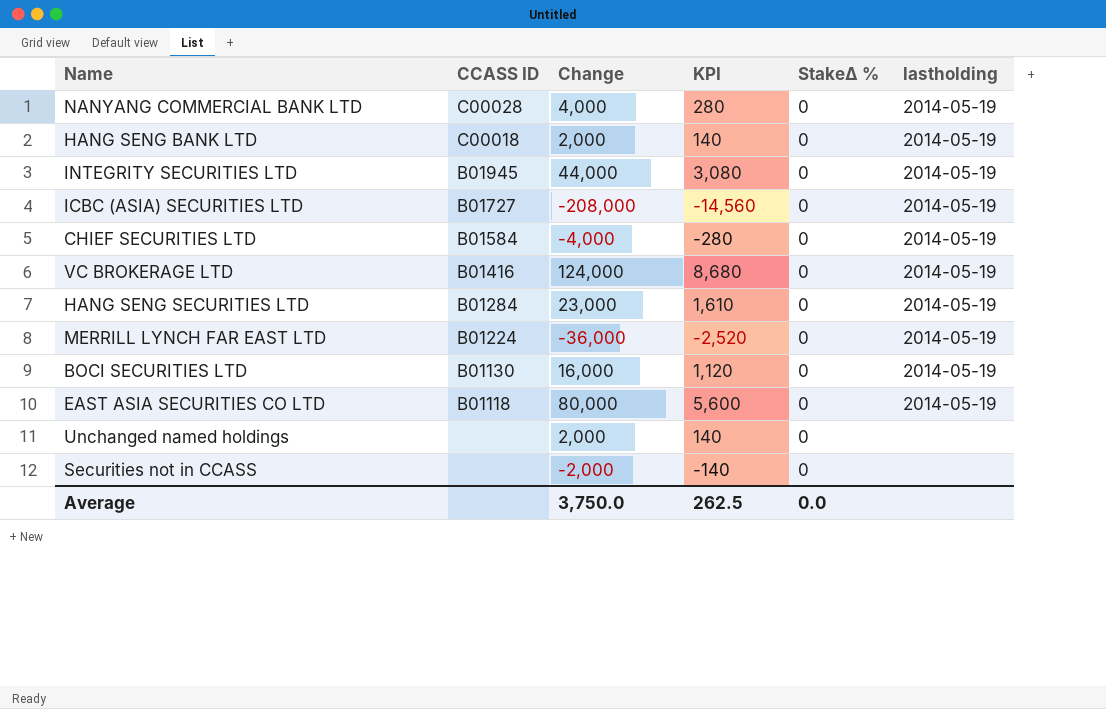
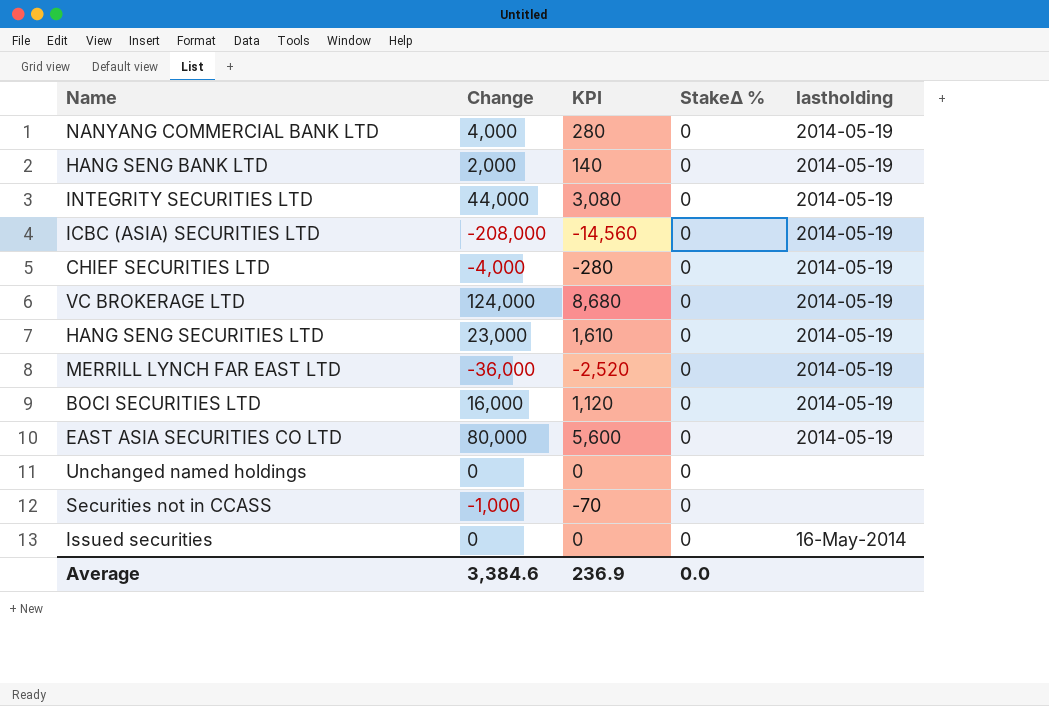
column CCASS ID | position: 2 -> none
Unchanged named holdings | Change: 2,000 -> 0
Unchanged named holdings | KPI: 140 -> 0
Securities not in CCASS | Change: -2,000 -> -1,000
Securities not in CCASS | KPI: -140 -> -70
row Issued securities: none -> 0 | 0 | 0 | 16-May-2014
Average | Change: 3,750.0 -> 3,384.6
Average | KPI: 262.5 -> 236.9

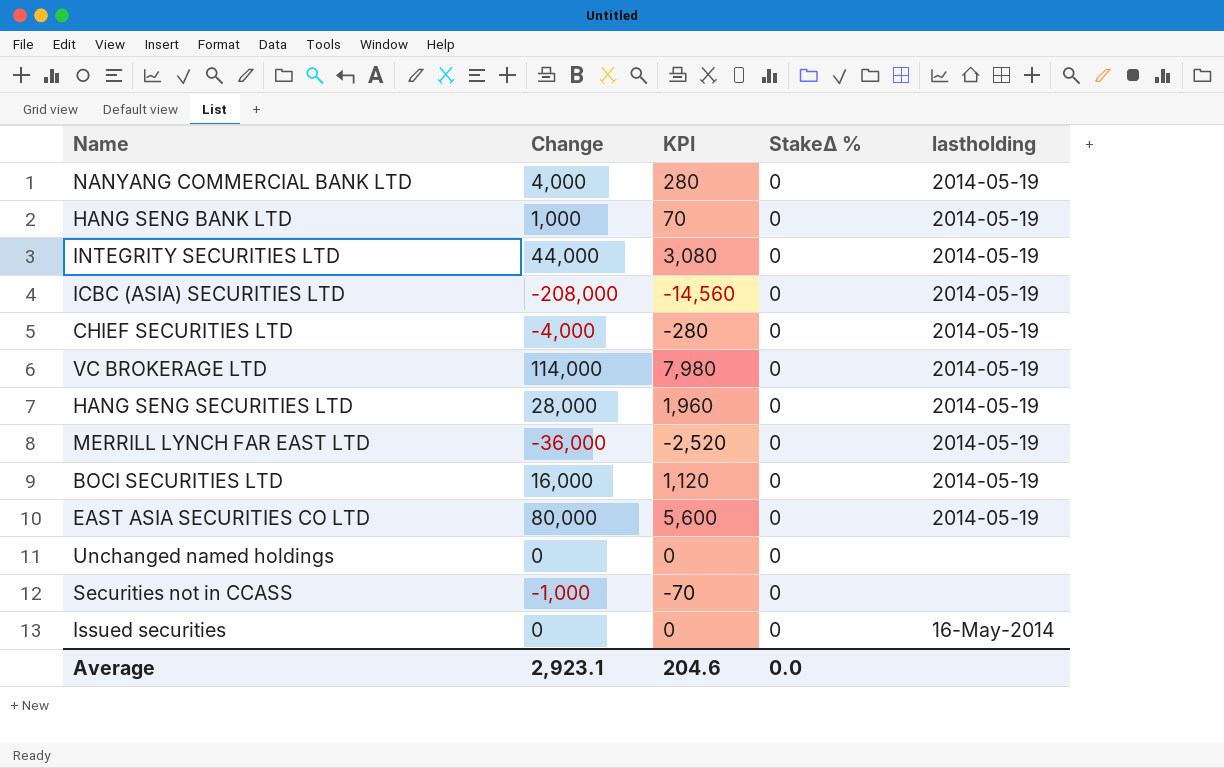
HANG SENG BANK LTD | Change: 2,000 -> 1,000
HANG SENG BANK LTD | KPI: 140 -> 70
VC BROKERAGE LTD | Change: 124,000 -> 114,000
VC BROKERAGE LTD | KPI: 8,680 -> 7,980
HANG SENG SECURITIES LTD | Change: 23,000 -> 28,000
HANG SENG SECURITIES LTD | KPI: 1,610 -> 1,960
Average | Change: 3,384.6 -> 2,923.1
Average | KPI: 236.9 -> 204.6

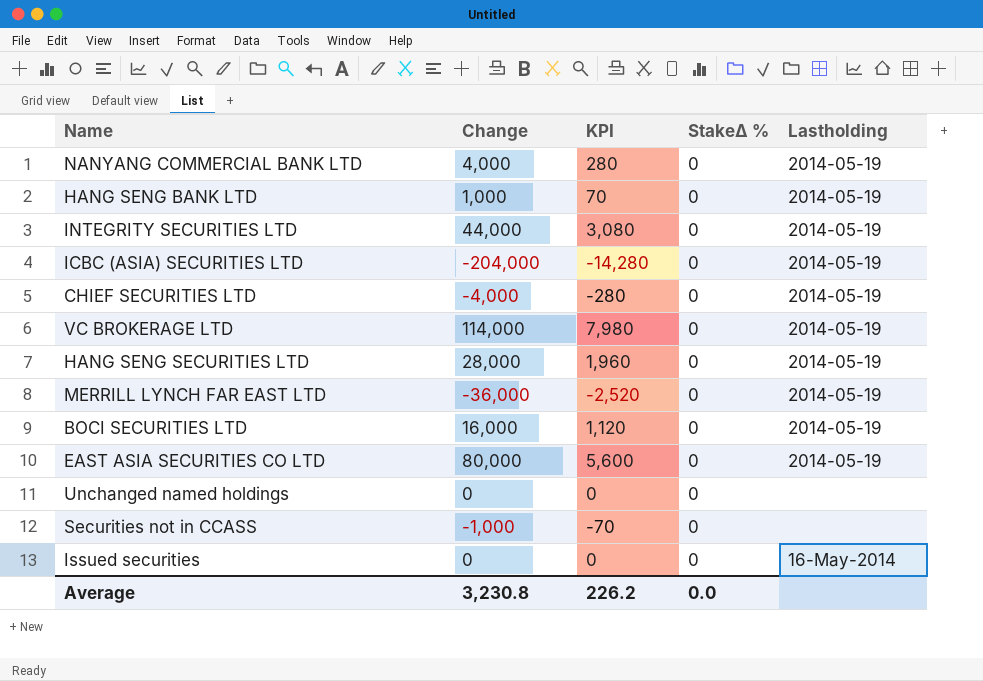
column name: lastholding -> Lastholding
ICBC (ASIA) SECURITIES LTD | Change: -208,000 -> -204,000
ICBC (ASIA) SECURITIES LTD | KPI: -14,560 -> -14,280
Average | Change: 2,923.1 -> 3,230.8
Average | KPI: 204.6 -> 226.2

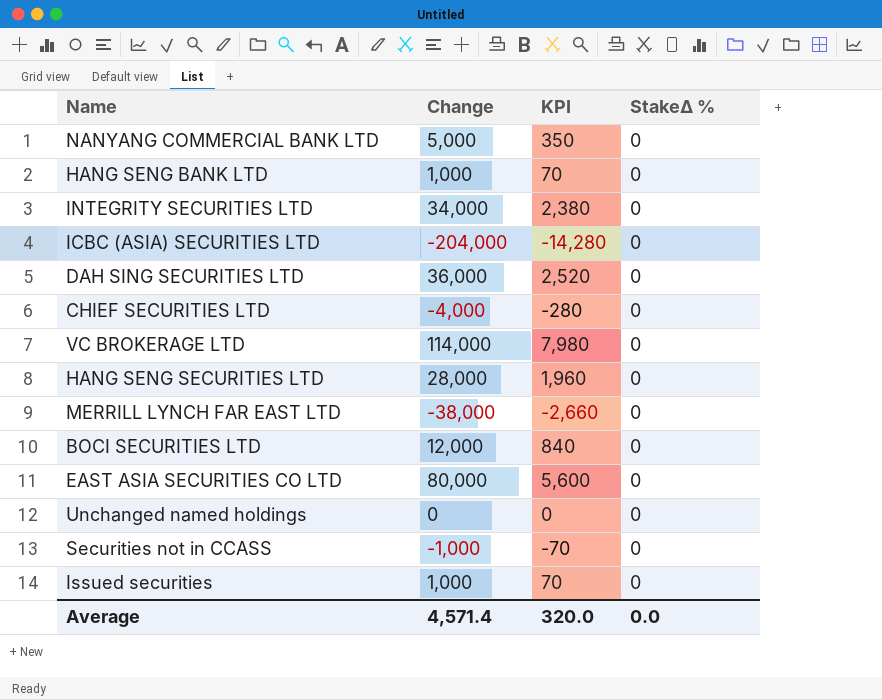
column Lastholding | position: 5 -> none
NANYANG COMMERCIAL BANK LTD | Change: 4,000 -> 5,000
NANYANG COMMERCIAL BANK LTD | KPI: 280 -> 350
INTEGRITY SECURITIES LTD | Change: 44,000 -> 34,000
INTEGRITY SECURITIES LTD | KPI: 3,080 -> 2,380
row DAH SING SECURITIES LTD: none -> 36,000 | 2,520 | 0
MERRILL LYNCH FAR EAST LTD | Change: -36,000 -> -38,000
MERRILL LYNCH FAR EAST LTD | KPI: -2,520 -> -2,660
BOCI SECURITIES LTD | Change: 16,000 -> 12,000
BOCI SECURITIES LTD | KPI: 1,120 -> 840
Issued securities | Change: 0 -> 1,000
Issued securities | KPI: 0 -> 70
Average | Change: 3,230.8 -> 4,571.4
Average | KPI: 226.2 -> 320.0

